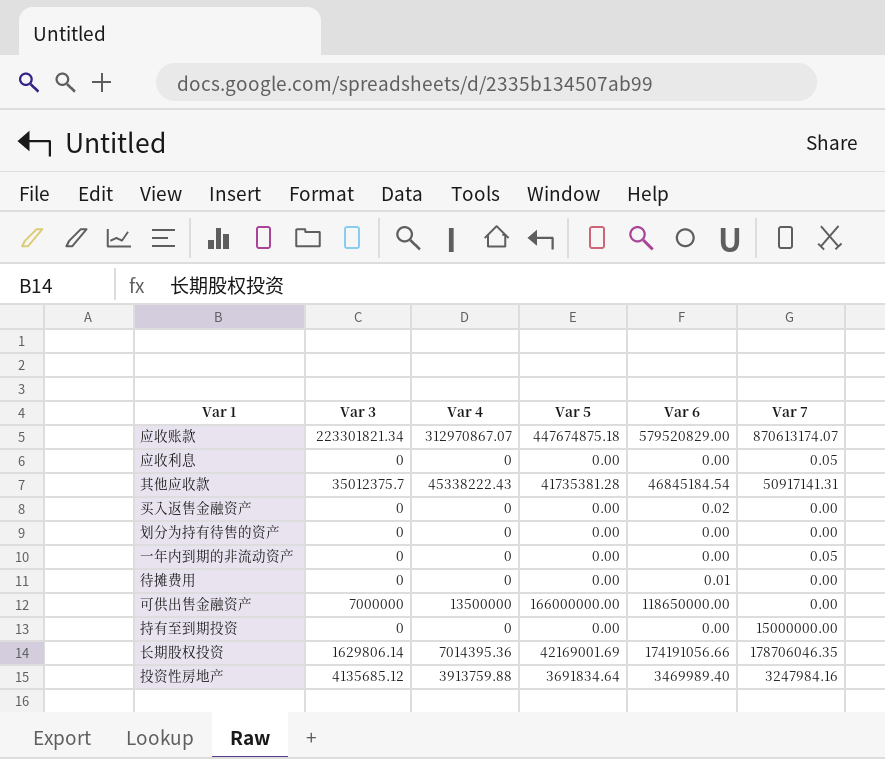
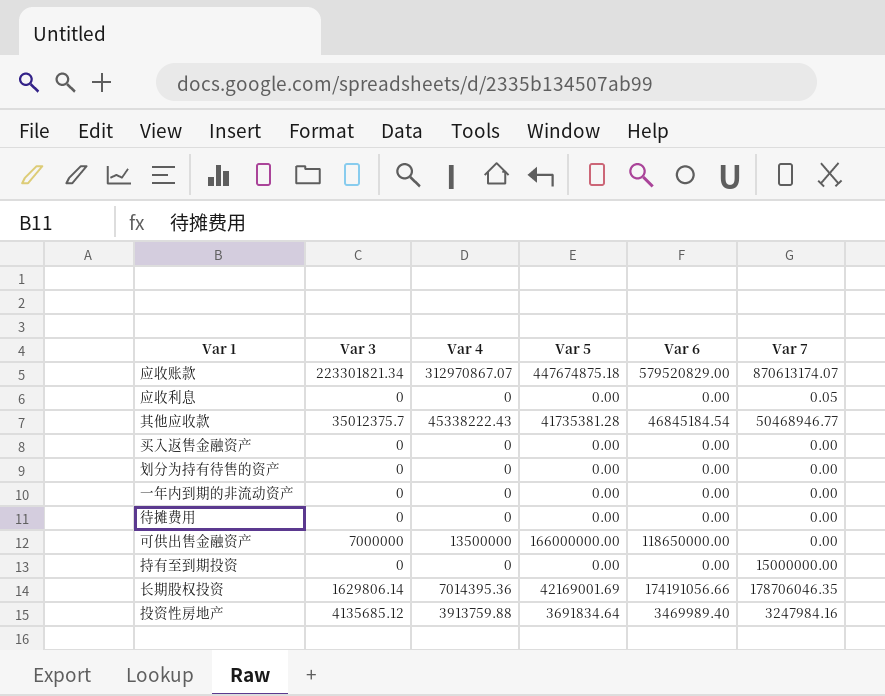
其他应收款 | Var 7: 50917141.31 -> 50468946.77
买入返售金融资产 | Var 6: 0.02 -> 0.00
一年内到期的非流动资产 | Var 7: 0.05 -> 0.00
待摊费用 | Var 6: 0.01 -> 0.00

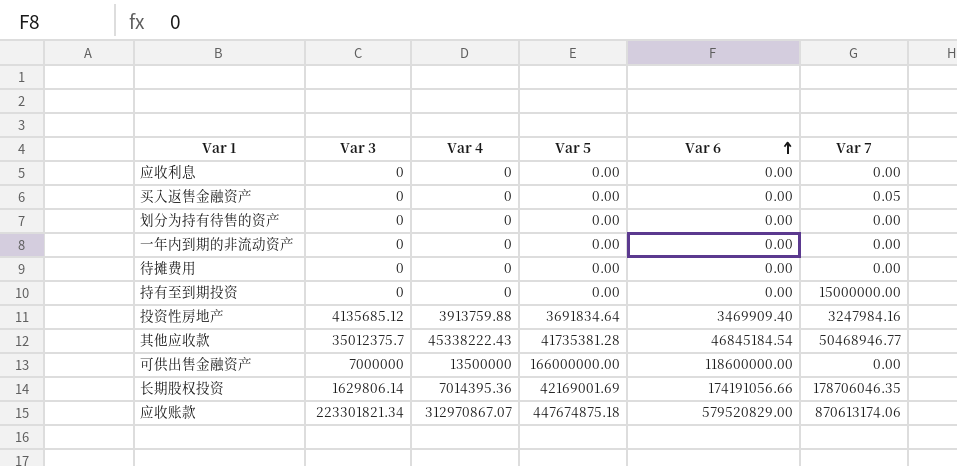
row order: none -> Var 6 ascending
应收利息 | Var 7: 0.05 -> 0.00
买入返售金融资产 | Var 7: 0.00 -> 0.05
投资性房地产 | Var 6: 3469989.40 -> 3469909.40
可供出售金融资产 | Var 6: 118650000.00 -> 118600000.00
应收账款 | Var 7: 870613174.07 -> 870613174.06

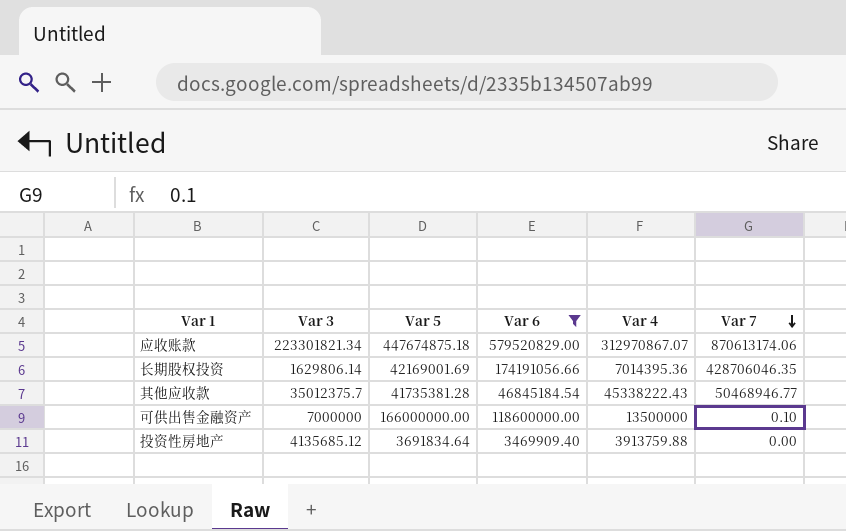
filter: none -> Var 6 != 0.00
row order: Var 6 ascending -> Var 7 descending
column Var 4 | position: 3 -> 5
长期股权投资 | Var 7: 178706046.35 -> 428706046.35
可供出售金融资产 | Var 7: 0.00 -> 0.10
投资性房地产 | Var 7: 3247984.16 -> 0.00

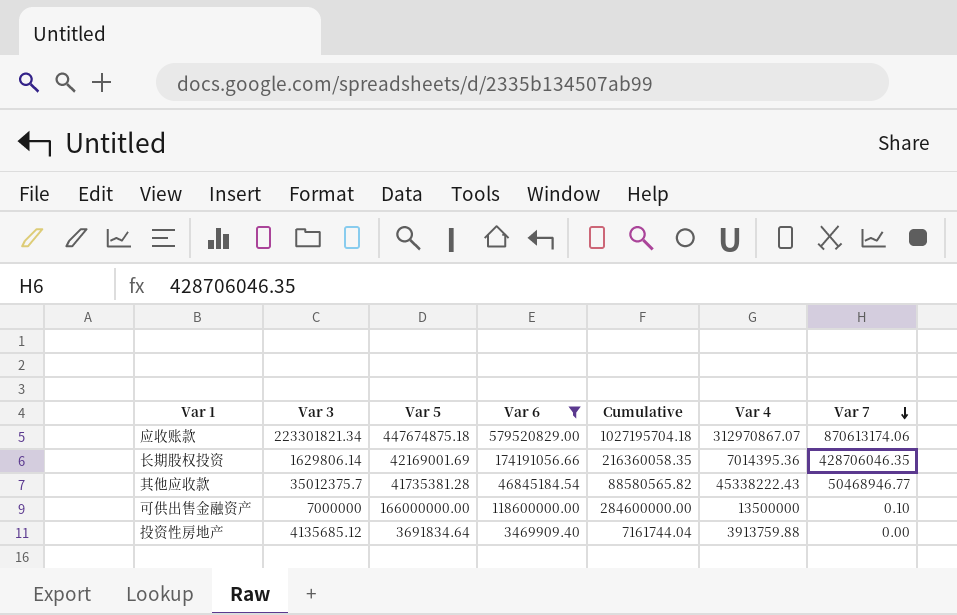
column Cumulative | formula: none -> [Var 5] + [Var 6]

